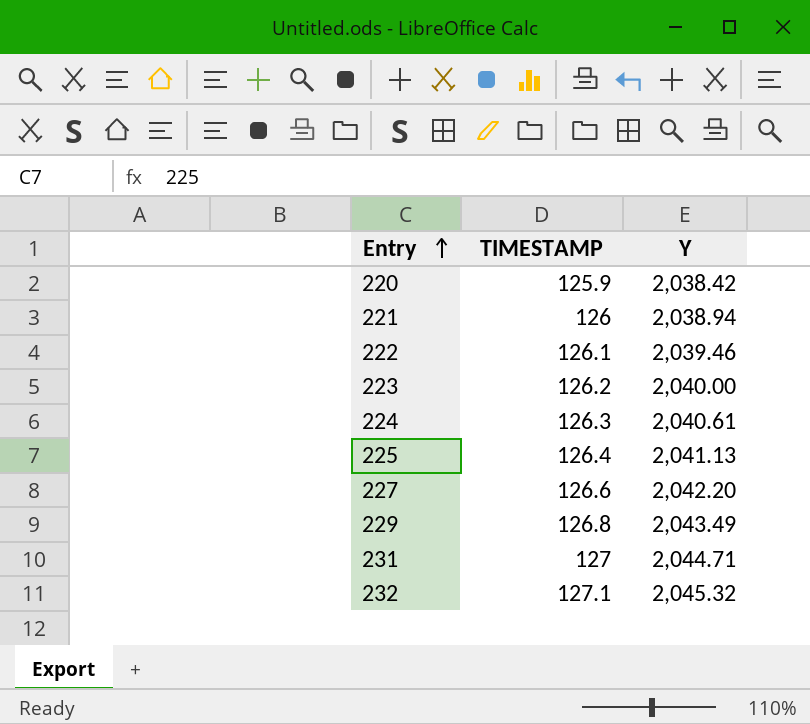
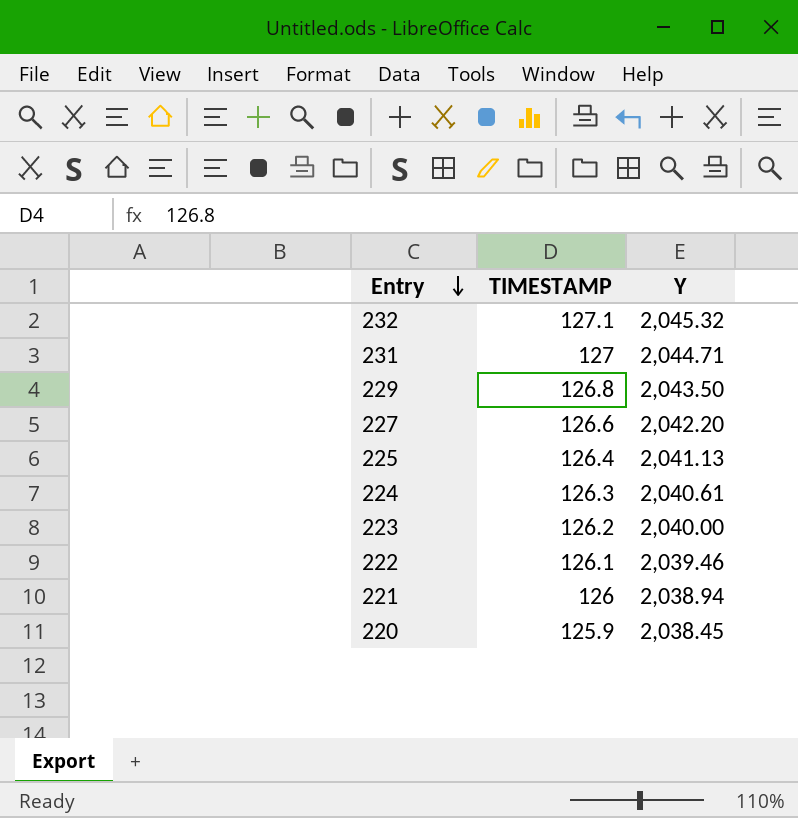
row order: Entry ascending -> Entry descending
229 | Y: 2,043.49 -> 2,043.50
220 | Y: 2,038.42 -> 2,038.45

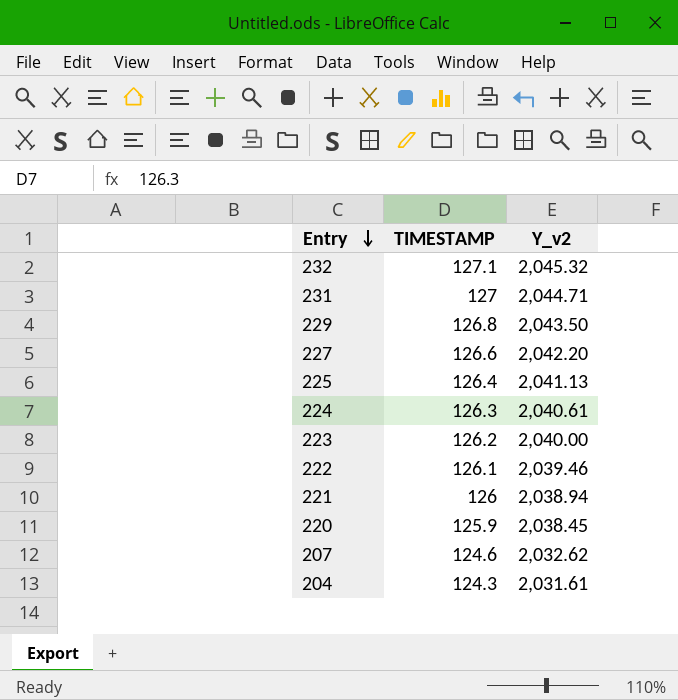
column name: Y -> Y_v2
row 207: none -> 124.6 | 2,032.62
row 204: none -> 124.3 | 2,031.61

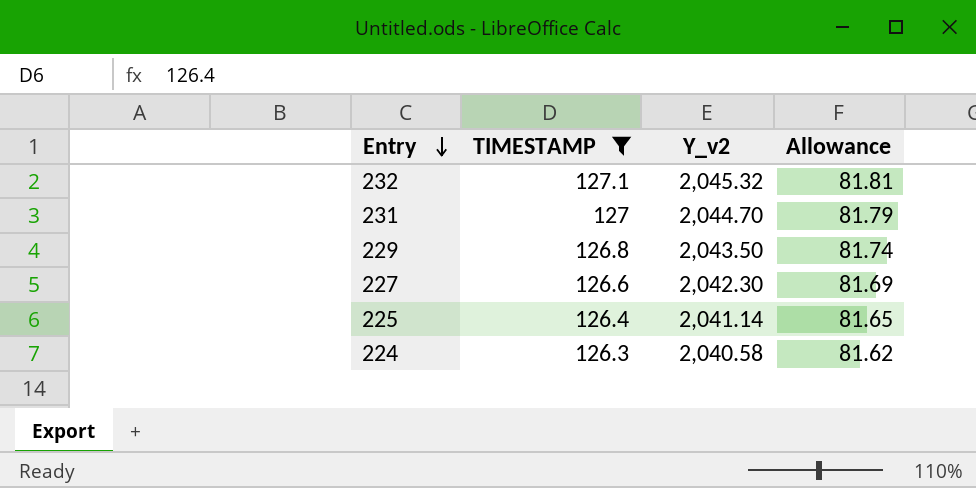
filter: none -> TIMESTAMP >= 126.3
column Allowance | formula: none -> [Y_v2] * 0.04
231 | Y_v2: 2,044.71 -> 2,044.70
227 | Y_v2: 2,042.20 -> 2,042.30
225 | Y_v2: 2,041.13 -> 2,041.14
224 | Y_v2: 2,040.61 -> 2,040.58

